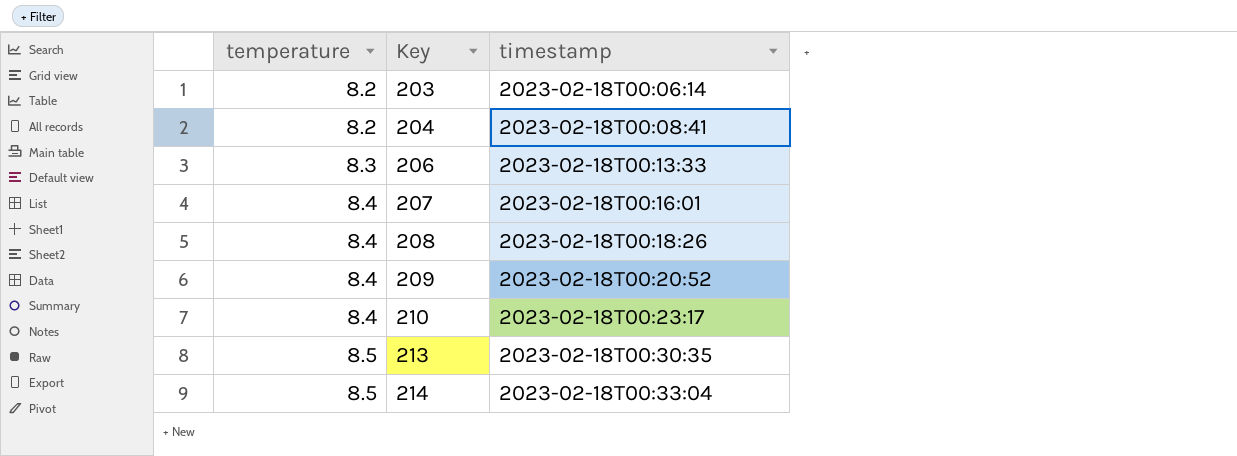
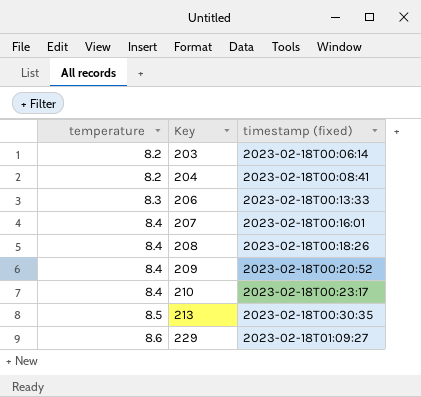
column name: timestamp -> timestamp (fixed)
row 214: 8.5 | 2023-02-18T00:33:04 -> none
row 229: none -> 8.6 | 2023-02-18T01:09:27

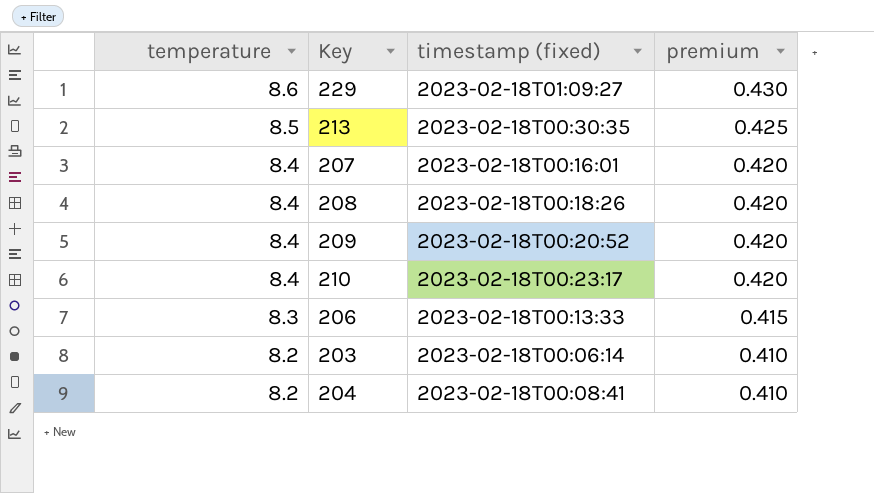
row order: temperature ascending -> temperature descending
column premium | formula: none -> [temperature] * 0.05

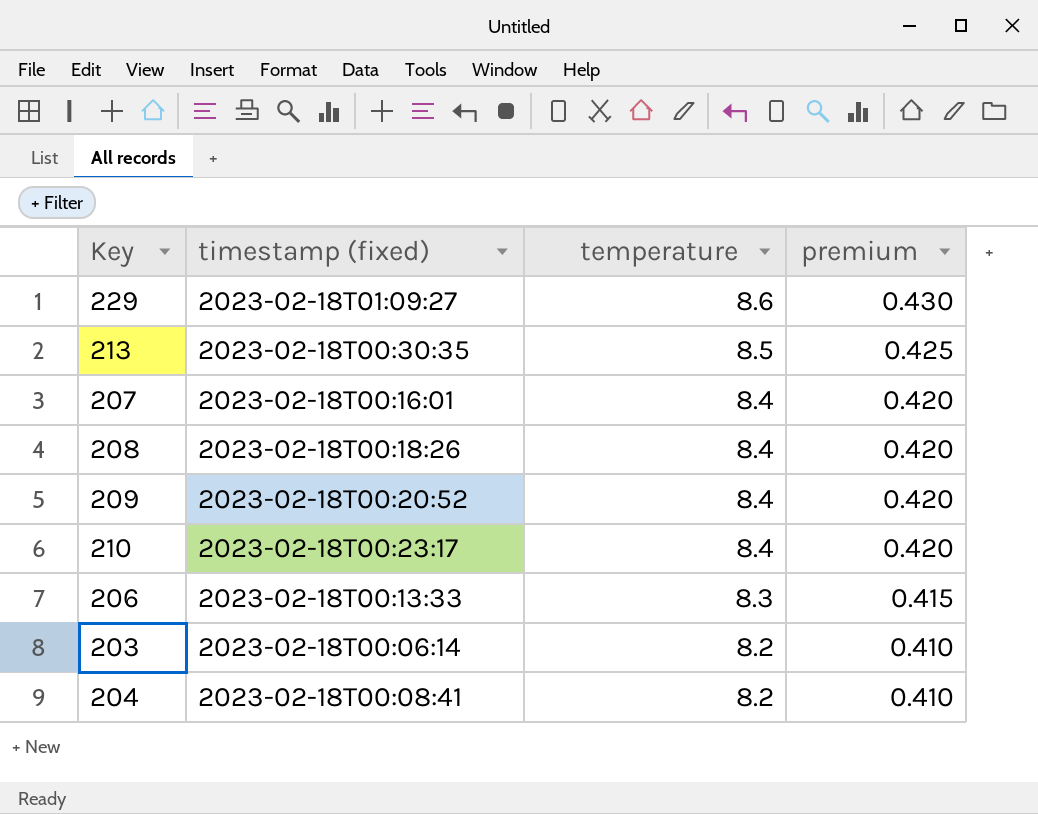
column temperature | position: 1 -> 3

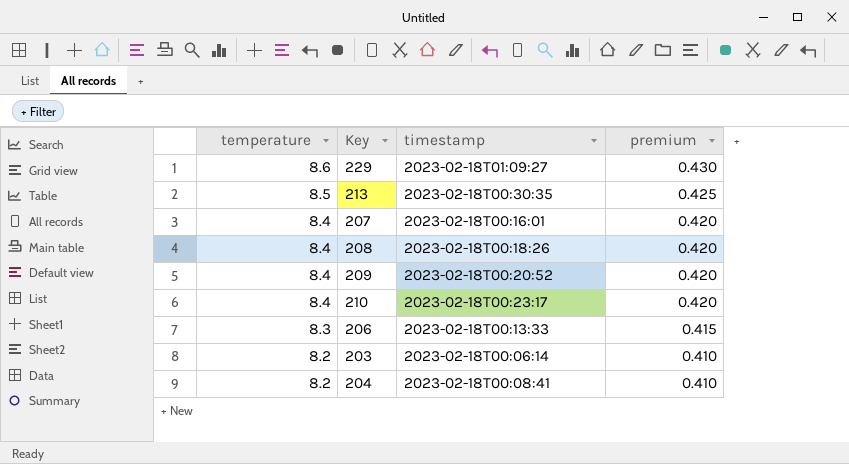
column temperature | position: 3 -> 1
column name: timestamp (fixed) -> timestamp

